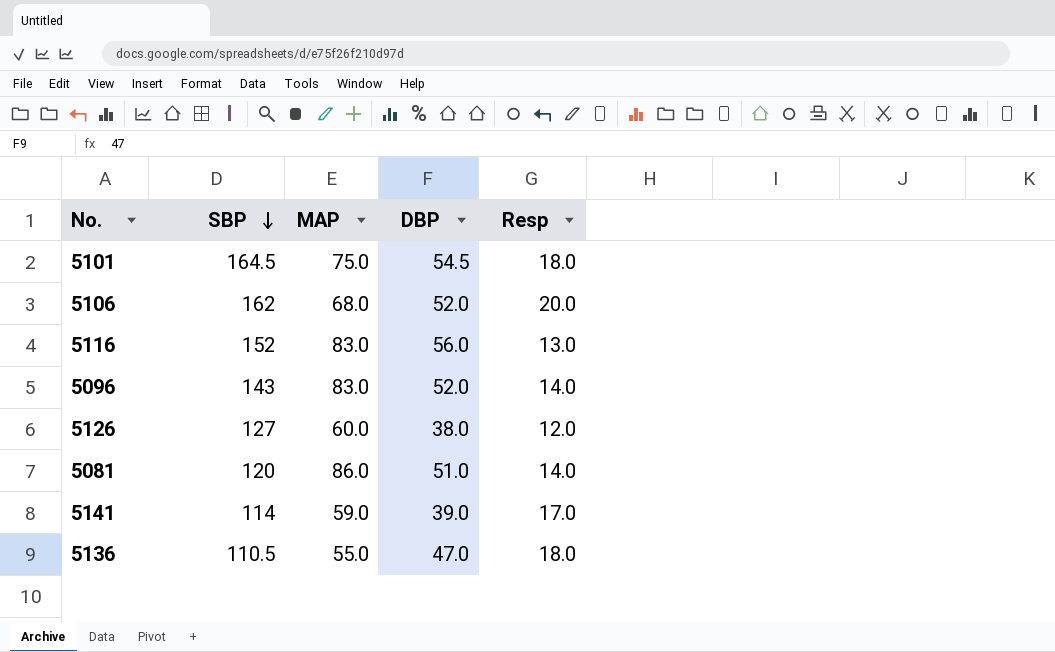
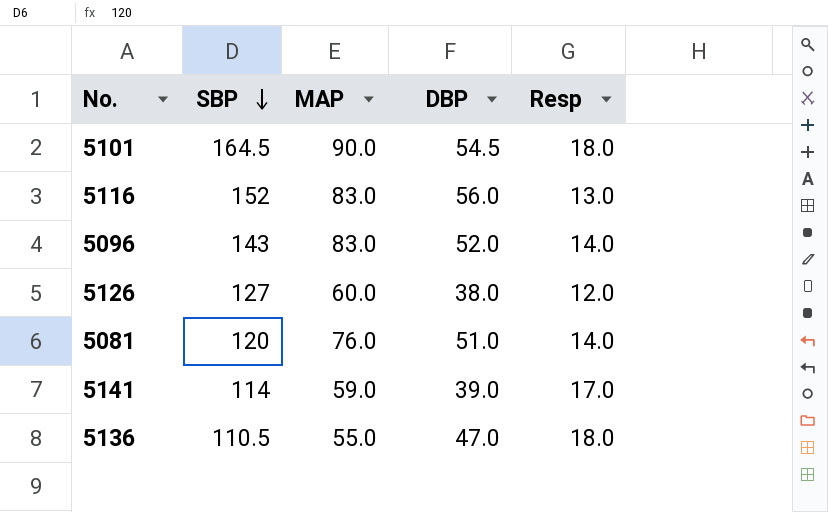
row 5106: 162 | 68.0 | 52.0 | 20.0 -> none
5101 | MAP: 75.0 -> 90.0
5081 | MAP: 86.0 -> 76.0

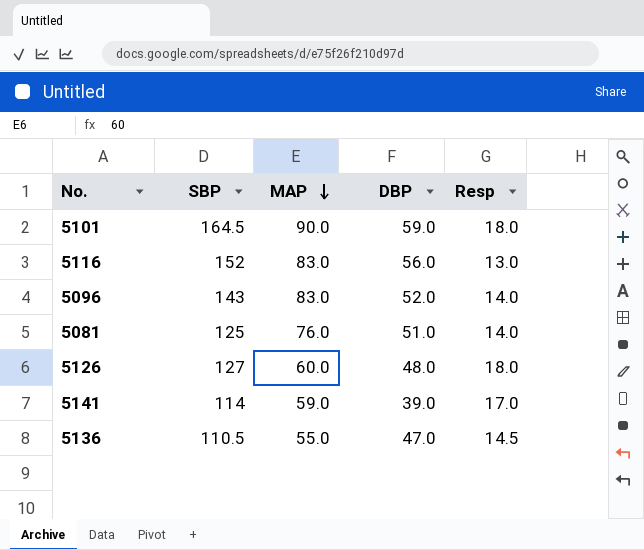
row order: SBP descending -> MAP descending
5101 | DBP: 54.5 -> 59.0
5081 | SBP: 120 -> 125
5126 | DBP: 38.0 -> 48.0
5126 | Resp: 12.0 -> 18.0
5136 | Resp: 18.0 -> 14.5

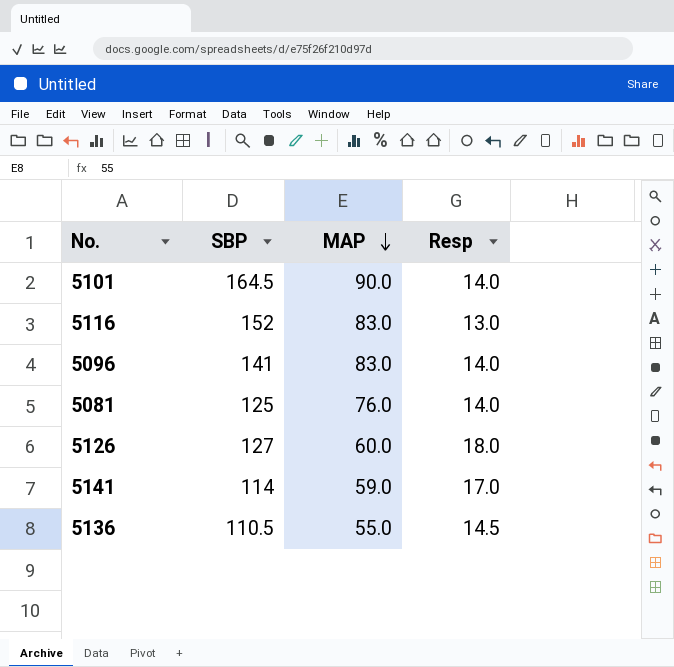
column DBP | position: 4 -> none
5101 | Resp: 18.0 -> 14.0
5096 | SBP: 143 -> 141

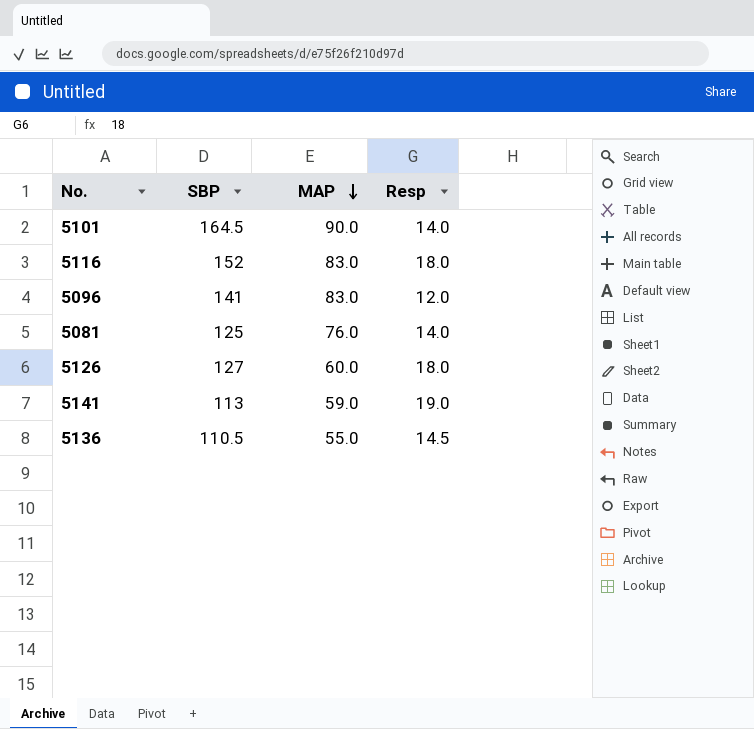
5116 | Resp: 13.0 -> 18.0
5096 | Resp: 14.0 -> 12.0
5141 | SBP: 114 -> 113
5141 | Resp: 17.0 -> 19.0

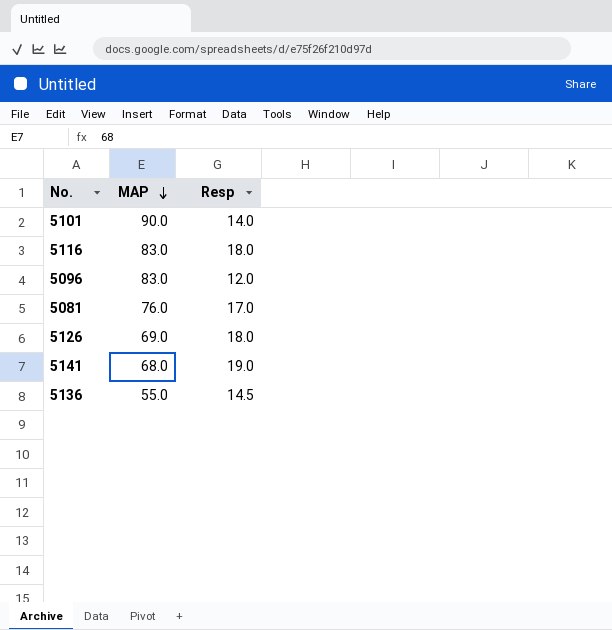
column SBP | position: 2 -> none
5081 | Resp: 14.0 -> 17.0
5126 | MAP: 60.0 -> 69.0
5141 | MAP: 59.0 -> 68.0

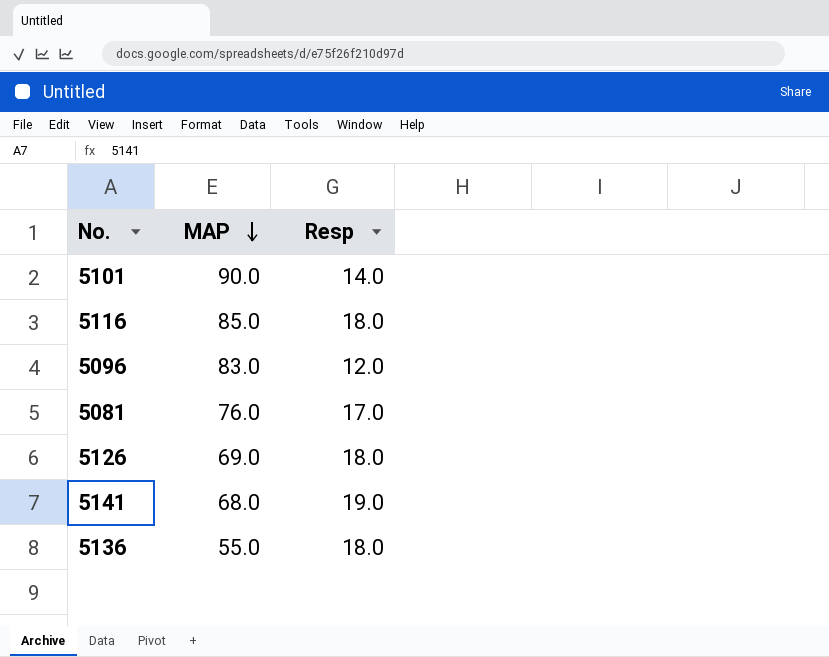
5116 | MAP: 83.0 -> 85.0
5136 | Resp: 14.5 -> 18.0

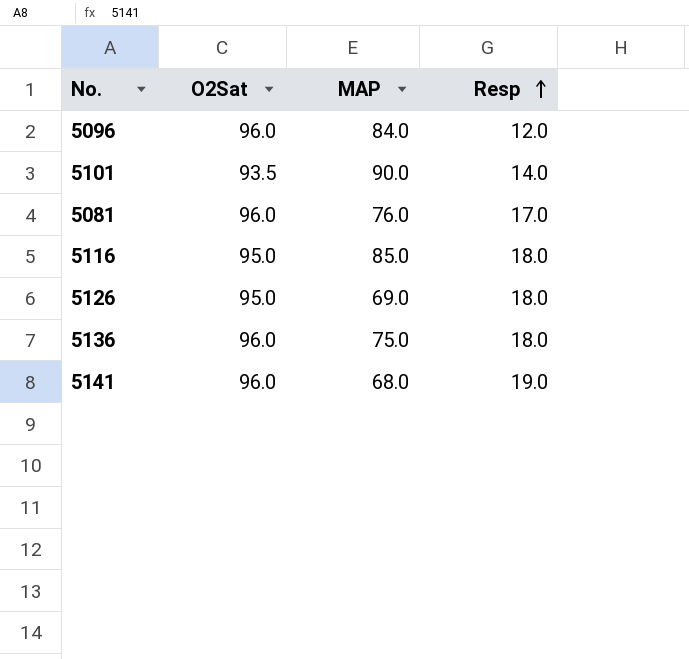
row order: MAP descending -> Resp ascending
column O2Sat | position: none -> 2
5096 | MAP: 83.0 -> 84.0
5136 | MAP: 55.0 -> 75.0

